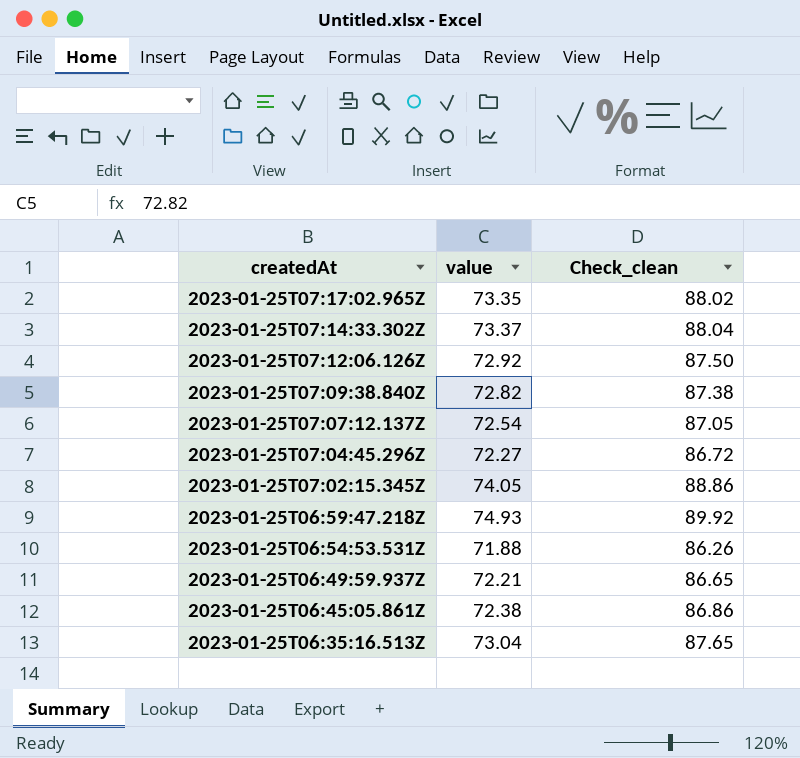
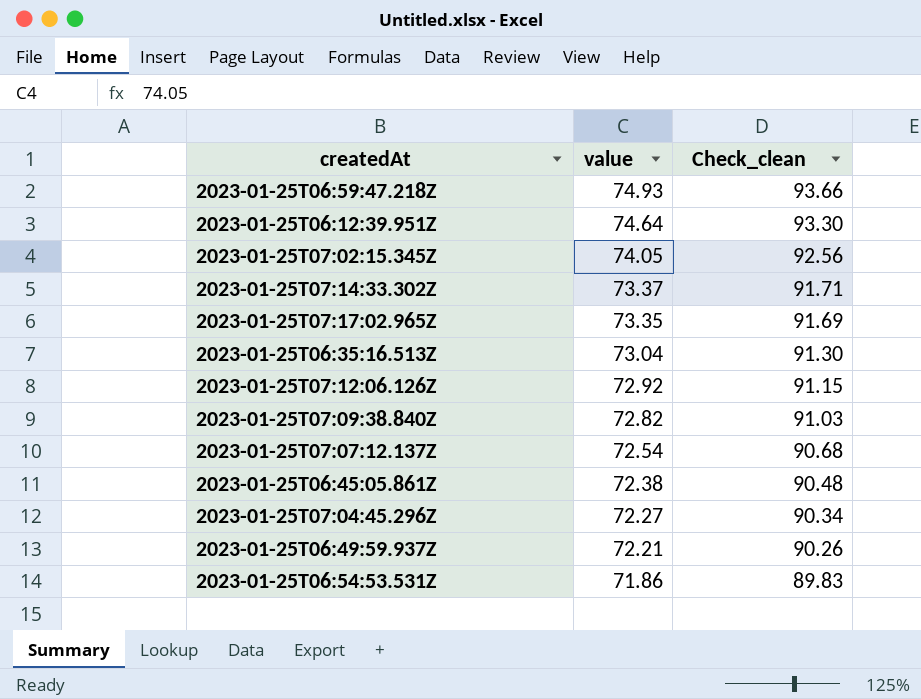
row order: createdAt descending -> value descending
column Check_clean | formula: [value] * 1.2 -> [value] * 1.25
row 2023-01-25T06:12:39.951Z: none -> 74.64 | 93.30
2023-01-25T06:54:53.531Z | value: 71.88 -> 71.86

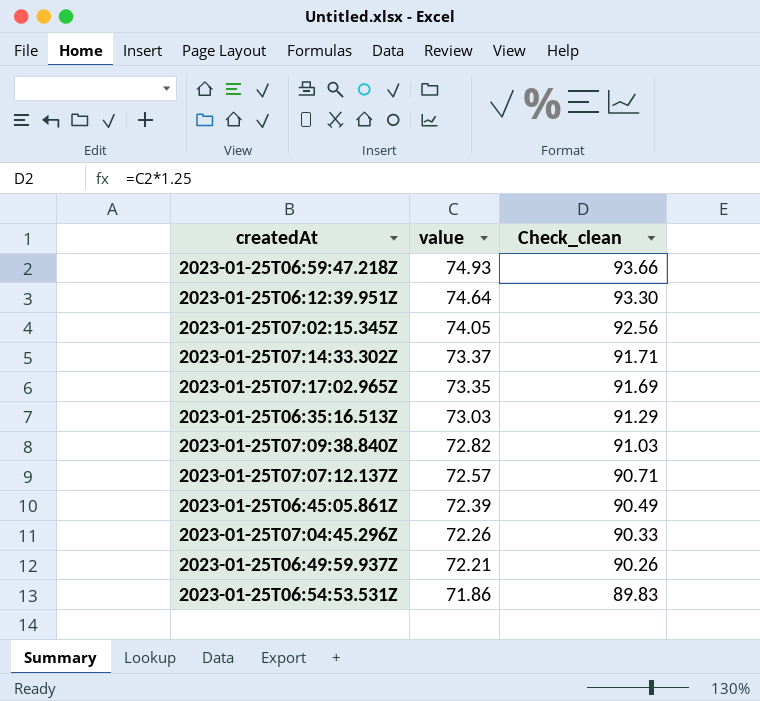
row 2023-01-25T07:12:06.126Z: 72.92 | 91.15 -> none
2023-01-25T06:35:16.513Z | value: 73.04 -> 73.03
2023-01-25T06:35:16.513Z | Check_clean: 91.30 -> 91.29
2023-01-25T07:07:12.137Z | value: 72.54 -> 72.57
2023-01-25T07:07:12.137Z | Check_clean: 90.68 -> 90.71
2023-01-25T06:45:05.861Z | value: 72.38 -> 72.39
2023-01-25T06:45:05.861Z | Check_clean: 90.48 -> 90.49
2023-01-25T07:04:45.296Z | value: 72.27 -> 72.26
2023-01-25T07:04:45.296Z | Check_clean: 90.34 -> 90.33

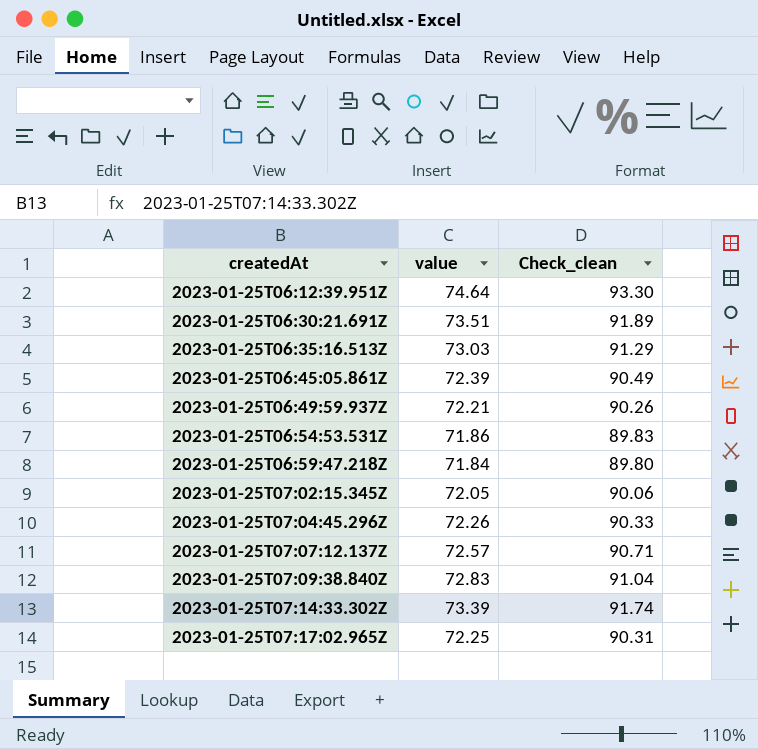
row order: value descending -> createdAt ascending
row 2023-01-25T06:30:21.691Z: none -> 73.51 | 91.89
2023-01-25T06:59:47.218Z | value: 74.93 -> 71.84
2023-01-25T06:59:47.218Z | Check_clean: 93.66 -> 89.80
2023-01-25T07:02:15.345Z | value: 74.05 -> 72.05
2023-01-25T07:02:15.345Z | Check_clean: 92.56 -> 90.06
2023-01-25T07:09:38.840Z | value: 72.82 -> 72.83
2023-01-25T07:09:38.840Z | Check_clean: 91.03 -> 91.04
2023-01-25T07:14:33.302Z | value: 73.37 -> 73.39
2023-01-25T07:14:33.302Z | Check_clean: 91.71 -> 91.74
2023-01-25T07:17:02.965Z | value: 73.35 -> 72.25
2023-01-25T07:17:02.965Z | Check_clean: 91.69 -> 90.31

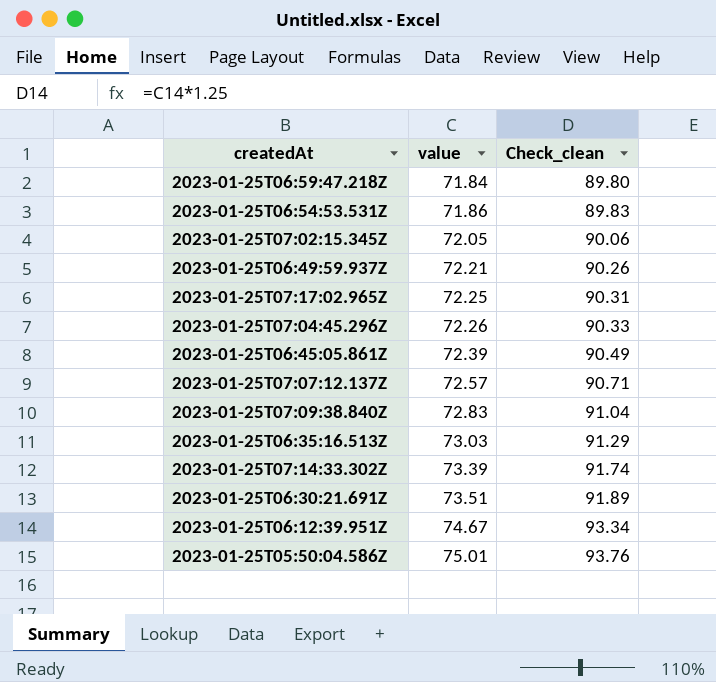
row order: createdAt ascending -> value ascending
2023-01-25T06:12:39.951Z | value: 74.64 -> 74.67
2023-01-25T06:12:39.951Z | Check_clean: 93.30 -> 93.34
row 2023-01-25T05:50:04.586Z: none -> 75.01 | 93.76

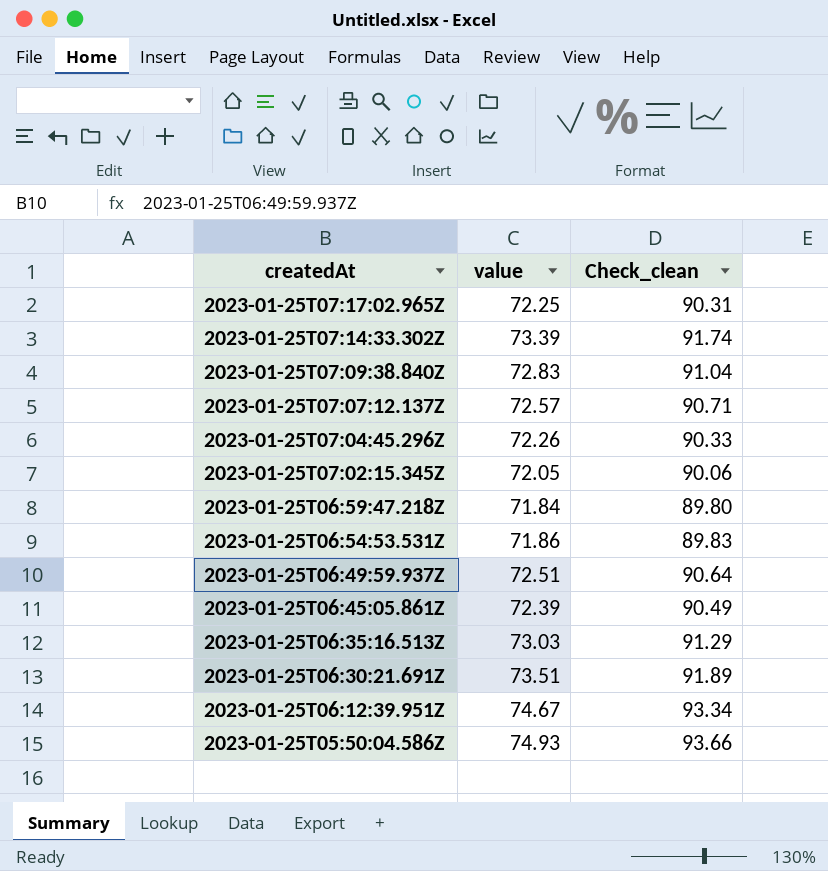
row order: value ascending -> createdAt descending
2023-01-25T06:49:59.937Z | value: 72.21 -> 72.51
2023-01-25T06:49:59.937Z | Check_clean: 90.26 -> 90.64
2023-01-25T05:50:04.586Z | value: 75.01 -> 74.93
2023-01-25T05:50:04.586Z | Check_clean: 93.76 -> 93.66

